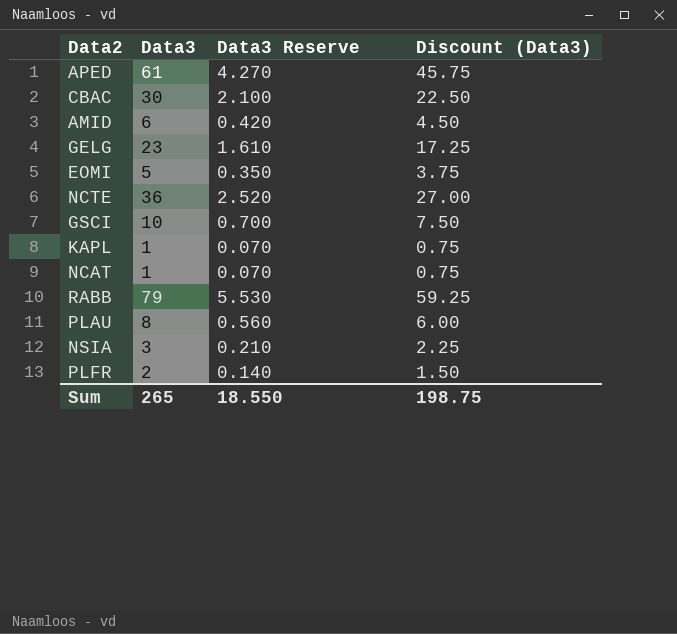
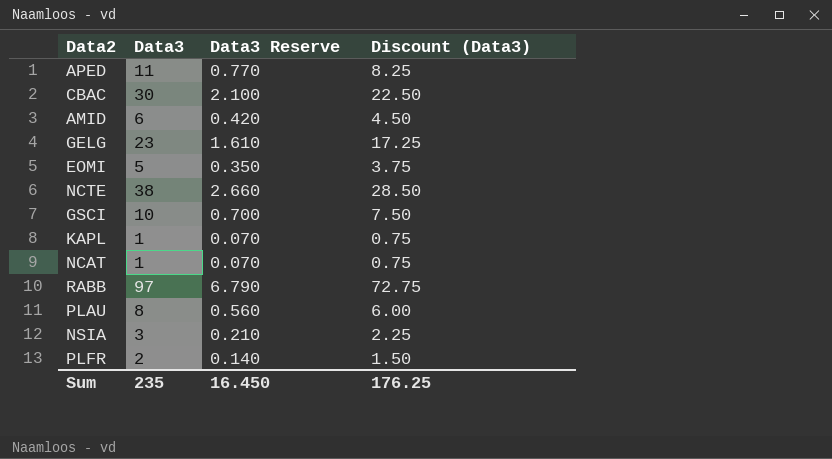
APED | Data3: 61 -> 11
APED | Data3 Reserve: 4.270 -> 0.770
APED | Discount (Data3): 45.75 -> 8.25
NCTE | Data3: 36 -> 38
NCTE | Data3 Reserve: 2.520 -> 2.660
NCTE | Discount (Data3): 27.00 -> 28.50
RABB | Data3: 79 -> 97
RABB | Data3 Reserve: 5.530 -> 6.790
RABB | Discount (Data3): 59.25 -> 72.75
Sum | Data3: 265 -> 235
Sum | Data3 Reserve: 18.550 -> 16.450
Sum | Discount (Data3): 198.75 -> 176.25

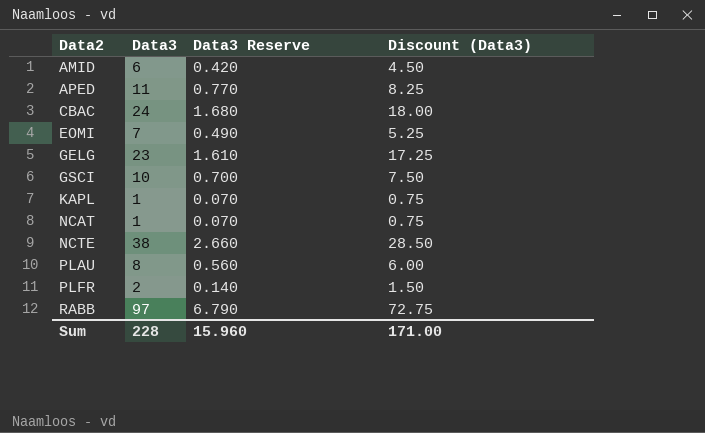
row order: none -> Data2 ascending
row NSIA: 3 | 0.210 | 2.25 -> none
CBAC | Data3: 30 -> 24
CBAC | Data3 Reserve: 2.100 -> 1.680
CBAC | Discount (Data3): 22.50 -> 18.00
EOMI | Data3: 5 -> 7
EOMI | Data3 Reserve: 0.350 -> 0.490
EOMI | Discount (Data3): 3.75 -> 5.25
Sum | Data3: 235 -> 228
Sum | Data3 Reserve: 16.450 -> 15.960
Sum | Discount (Data3): 176.25 -> 171.00

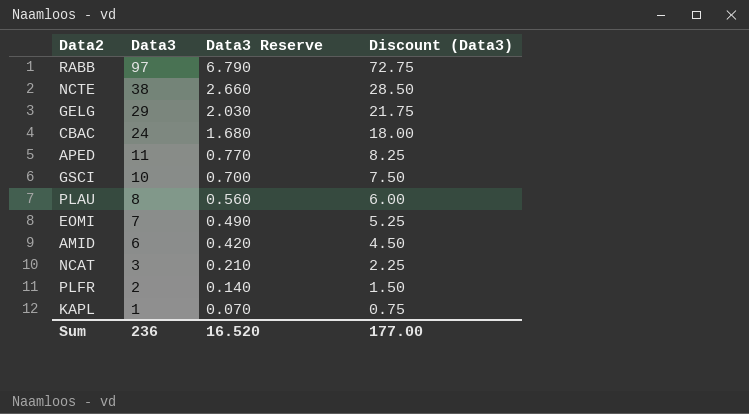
row order: Data2 ascending -> Data3 descending
GELG | Data3: 23 -> 29
GELG | Data3 Reserve: 1.610 -> 2.030
GELG | Discount (Data3): 17.25 -> 21.75
NCAT | Data3: 1 -> 3
NCAT | Data3 Reserve: 0.070 -> 0.210
NCAT | Discount (Data3): 0.75 -> 2.25
Sum | Data3: 228 -> 236
Sum | Data3 Reserve: 15.960 -> 16.520
Sum | Discount (Data3): 171.00 -> 177.00

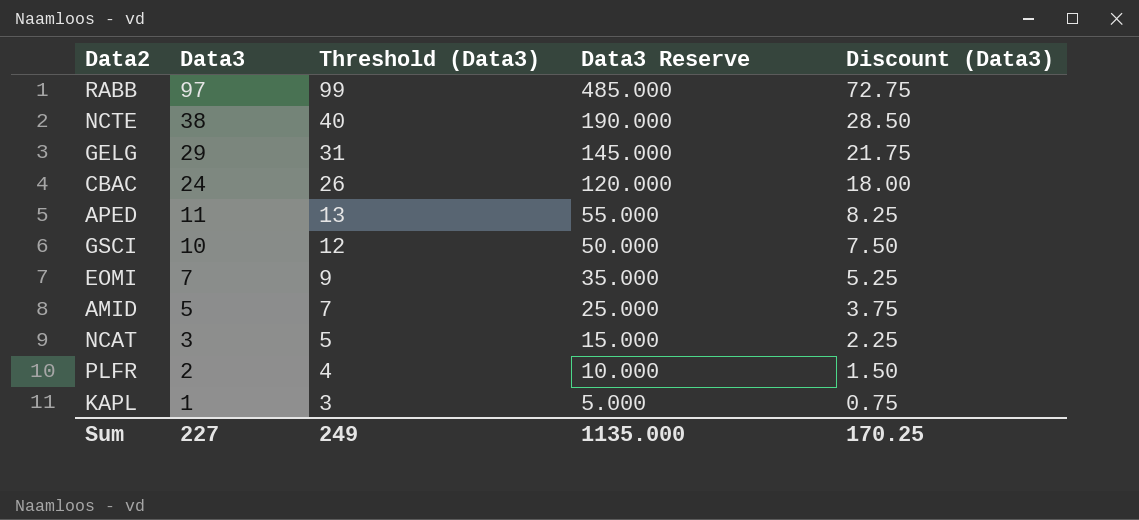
column Threshold (Data3) | formula: none -> [Data3] + 2
column Data3 Reserve | formula: [Data3] * 0.07 -> [Data3] * 5
row PLAU: 8 | 0.560 | 6.00 -> none
AMID | Data3: 6 -> 5
AMID | Discount (Data3): 4.50 -> 3.75
Sum | Data3: 236 -> 227
Sum | Data3 Reserve: 16.520 -> 1135.000
Sum | Discount (Data3): 177.00 -> 170.25

